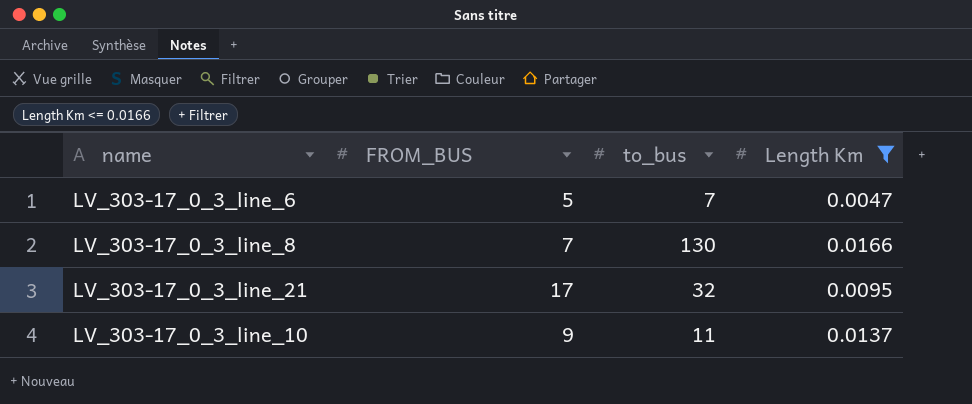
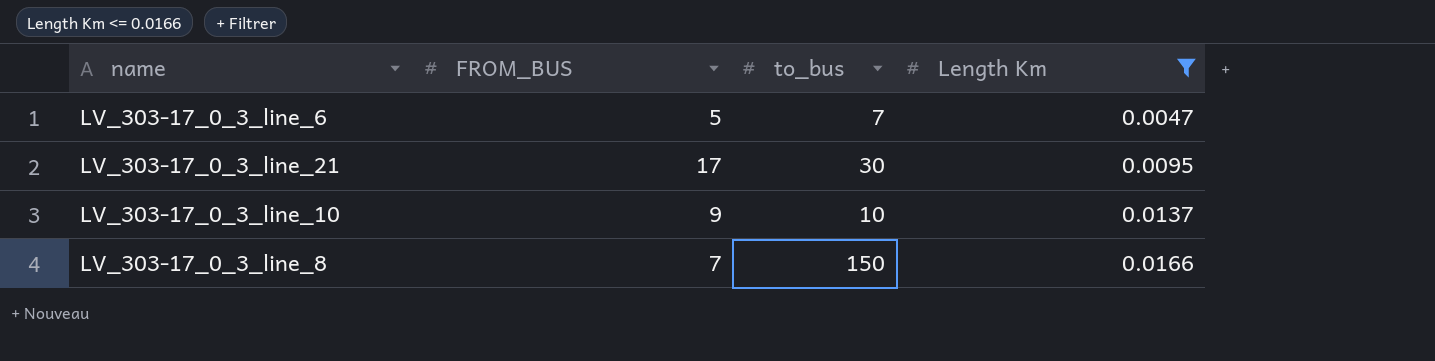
row order: none -> Length Km ascending
LV_303-17_0_3_line_21 | to_bus: 32 -> 30
LV_303-17_0_3_line_10 | to_bus: 11 -> 10
LV_303-17_0_3_line_8 | to_bus: 130 -> 150

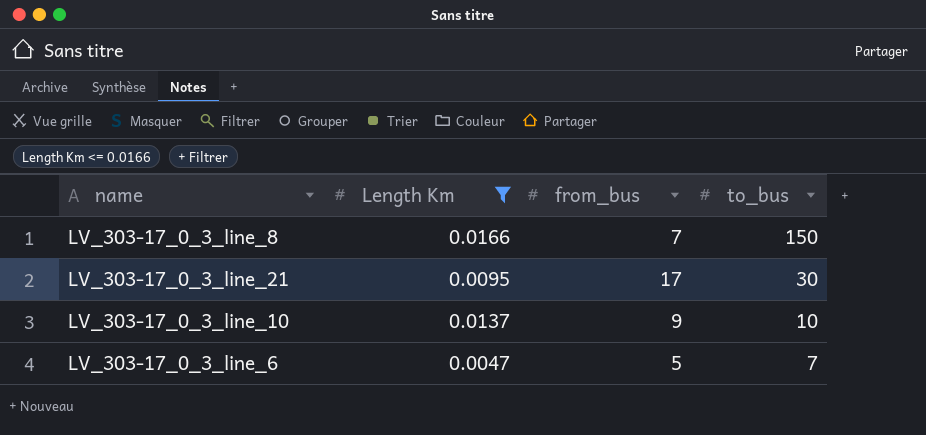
row order: Length Km ascending -> to_bus descending
column Length Km | position: 4 -> 2
column name: FROM_BUS -> from_bus

